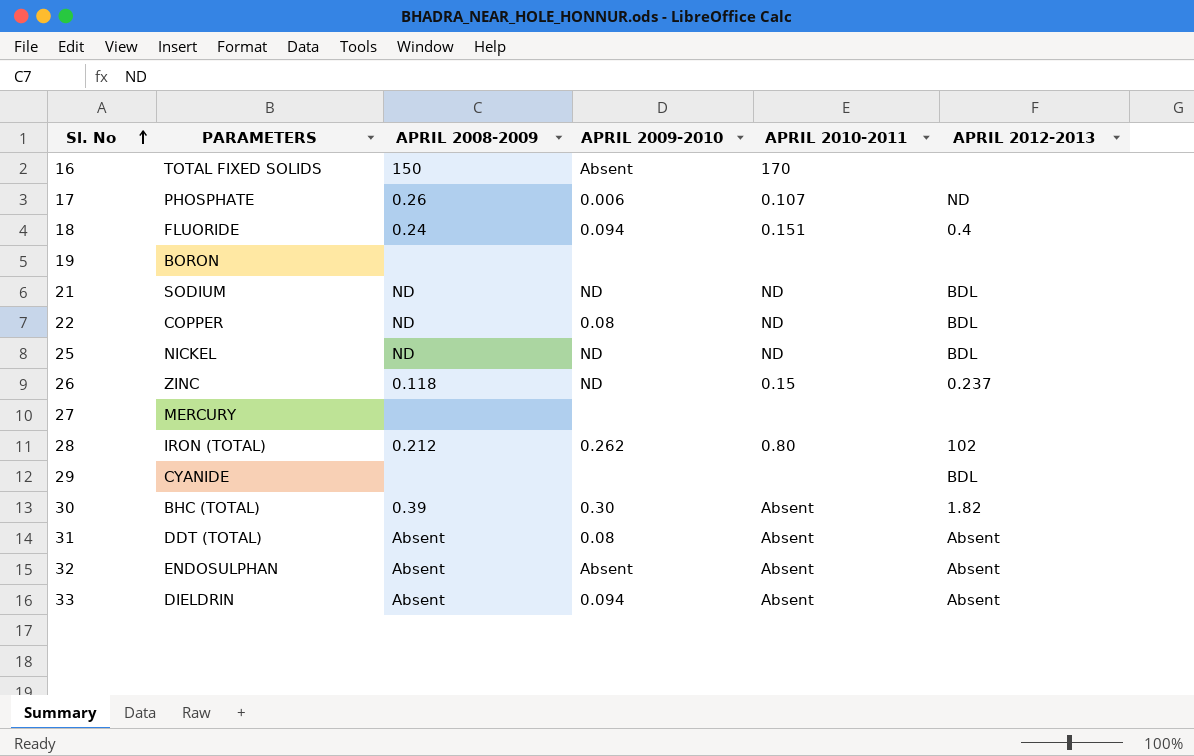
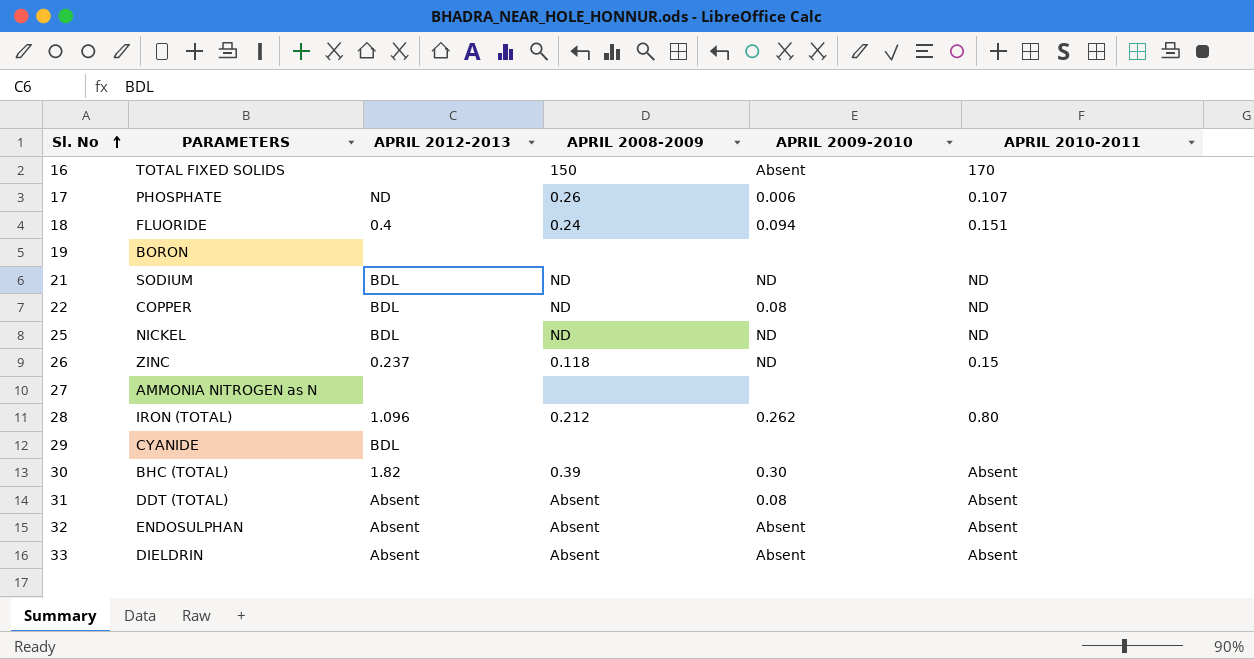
column APRIL 2012-2013 | position: 6 -> 3
27 | PARAMETERS: MERCURY -> AMMONIA NITROGEN as N
28 | APRIL 2012-2013: 102 -> 1.096
33 | APRIL 2009-2010: 0.094 -> Absent

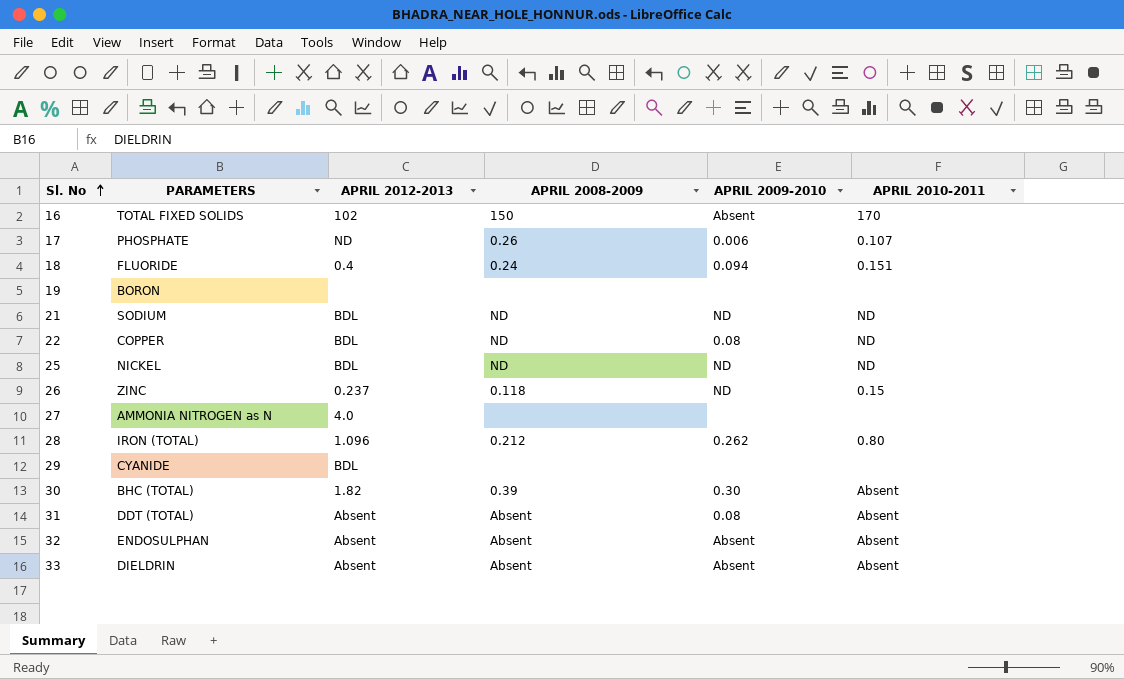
16 | APRIL 2012-2013: none -> 102
27 | APRIL 2012-2013: none -> 4.0

